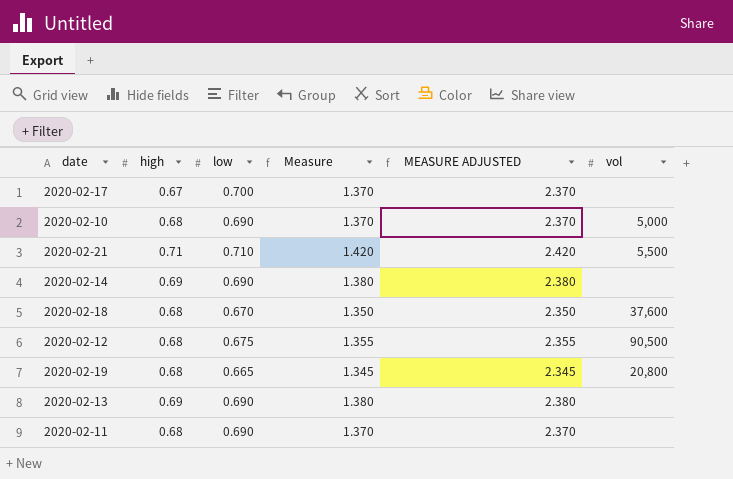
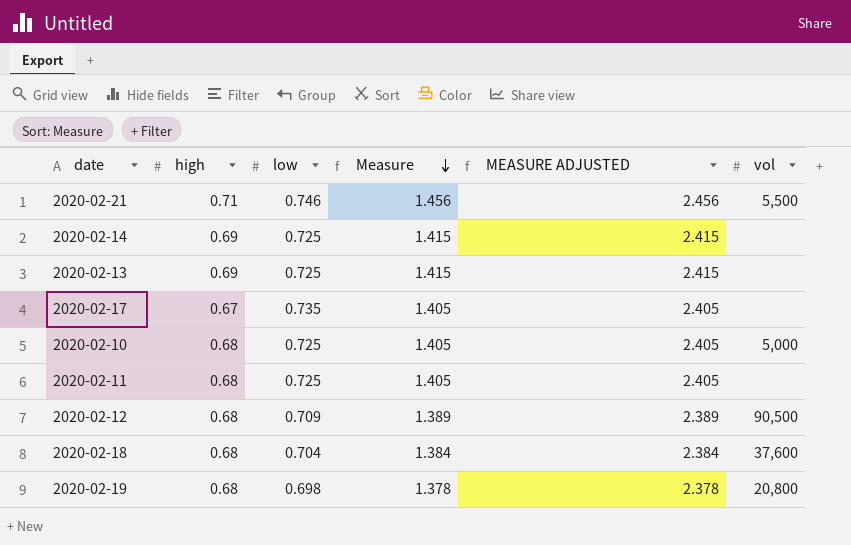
row order: none -> Measure descending
2020-02-21 | low: 0.710 -> 0.746
2020-02-21 | Measure: 1.420 -> 1.456
2020-02-21 | MEASURE ADJUSTED: 2.420 -> 2.456
2020-02-14 | low: 0.690 -> 0.725
2020-02-14 | Measure: 1.380 -> 1.415
2020-02-14 | MEASURE ADJUSTED: 2.380 -> 2.415
2020-02-13 | low: 0.690 -> 0.725
2020-02-13 | Measure: 1.380 -> 1.415
2020-02-13 | MEASURE ADJUSTED: 2.380 -> 2.415
2020-02-17 | low: 0.700 -> 0.735
2020-02-17 | Measure: 1.370 -> 1.405
2020-02-17 | MEASURE ADJUSTED: 2.370 -> 2.405
2020-02-10 | low: 0.690 -> 0.725
2020-02-10 | Measure: 1.370 -> 1.405
2020-02-10 | MEASURE ADJUSTED: 2.370 -> 2.405
2020-02-11 | low: 0.690 -> 0.725
2020-02-11 | Measure: 1.370 -> 1.405
2020-02-11 | MEASURE ADJUSTED: 2.370 -> 2.405
2020-02-12 | low: 0.675 -> 0.709
2020-02-12 | Measure: 1.355 -> 1.389
2020-02-12 | MEASURE ADJUSTED: 2.355 -> 2.389
2020-02-18 | low: 0.670 -> 0.704
2020-02-18 | Measure: 1.350 -> 1.384
2020-02-18 | MEASURE ADJUSTED: 2.350 -> 2.384
2020-02-19 | low: 0.665 -> 0.698
2020-02-19 | Measure: 1.345 -> 1.378
2020-02-19 | MEASURE ADJUSTED: 2.345 -> 2.378

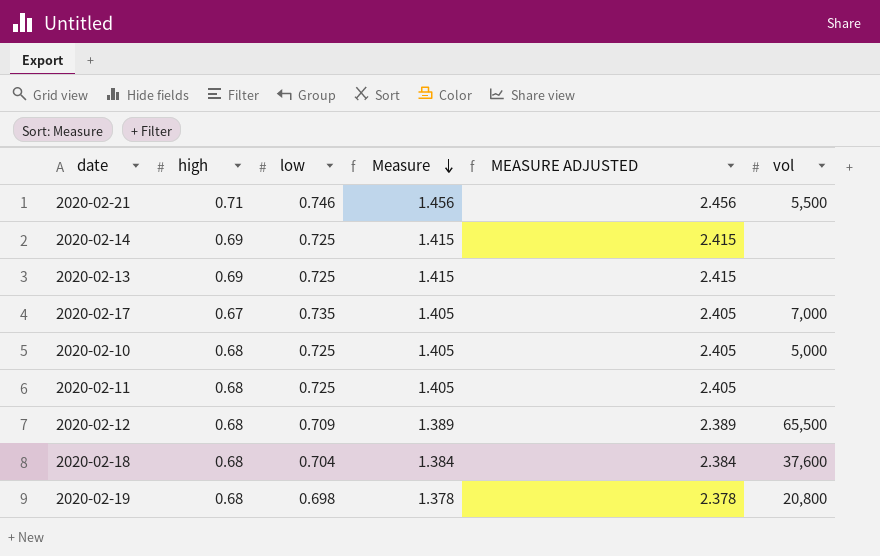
2020-02-17 | vol: none -> 7,000
2020-02-12 | vol: 90,500 -> 65,500

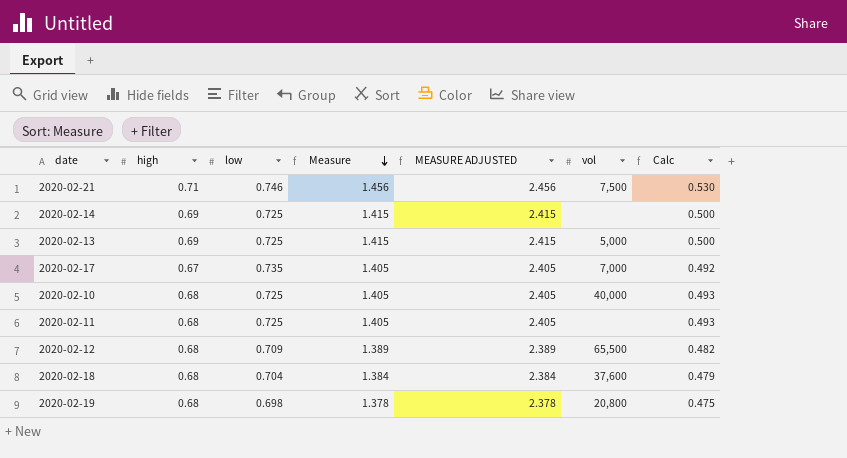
column Calc | formula: none -> [high] * [low]
2020-02-21 | vol: 5,500 -> 7,500
2020-02-13 | vol: none -> 5,000
2020-02-10 | vol: 5,000 -> 40,000

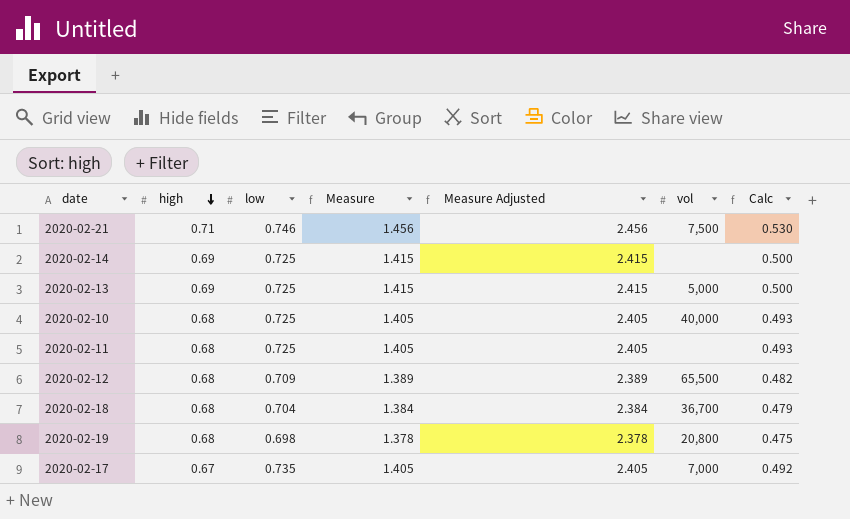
row order: Measure descending -> high descending
column name: MEASURE ADJUSTED -> Measure Adjusted
2020-02-18 | vol: 37,600 -> 36,700

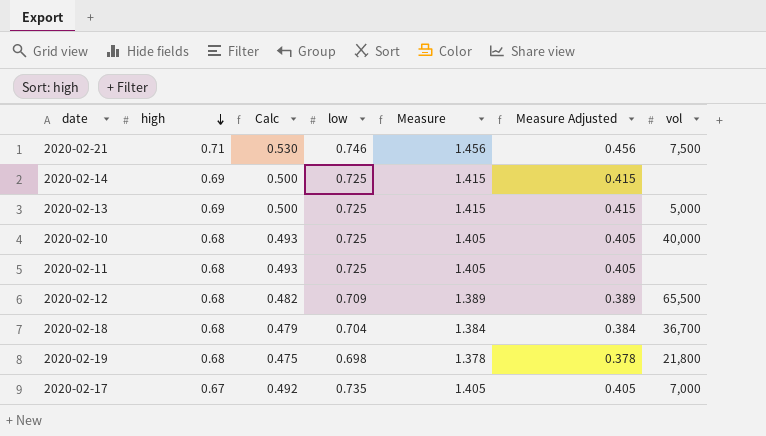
column Calc | position: 7 -> 3
column Measure Adjusted | formula: [Measure] + 1 -> [Measure] - 1
2020-02-19 | vol: 20,800 -> 21,800

